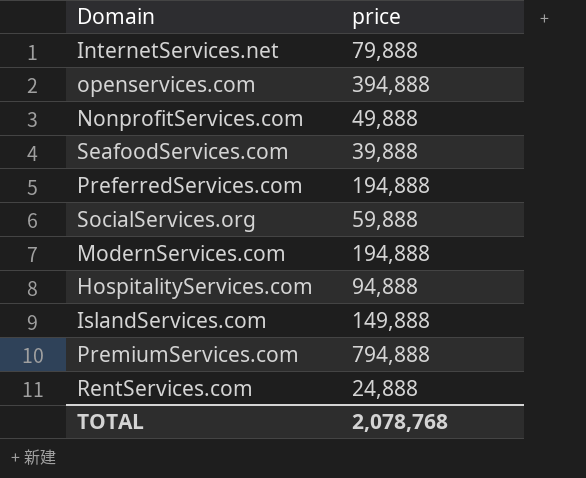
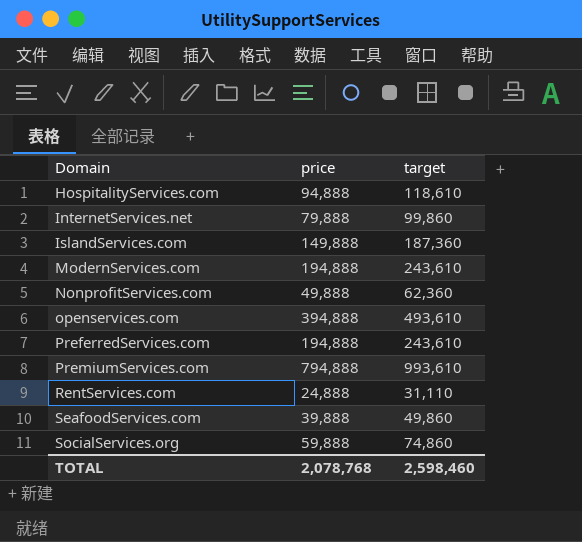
row order: none -> Domain ascending
column target | formula: none -> [price] * 1.25

